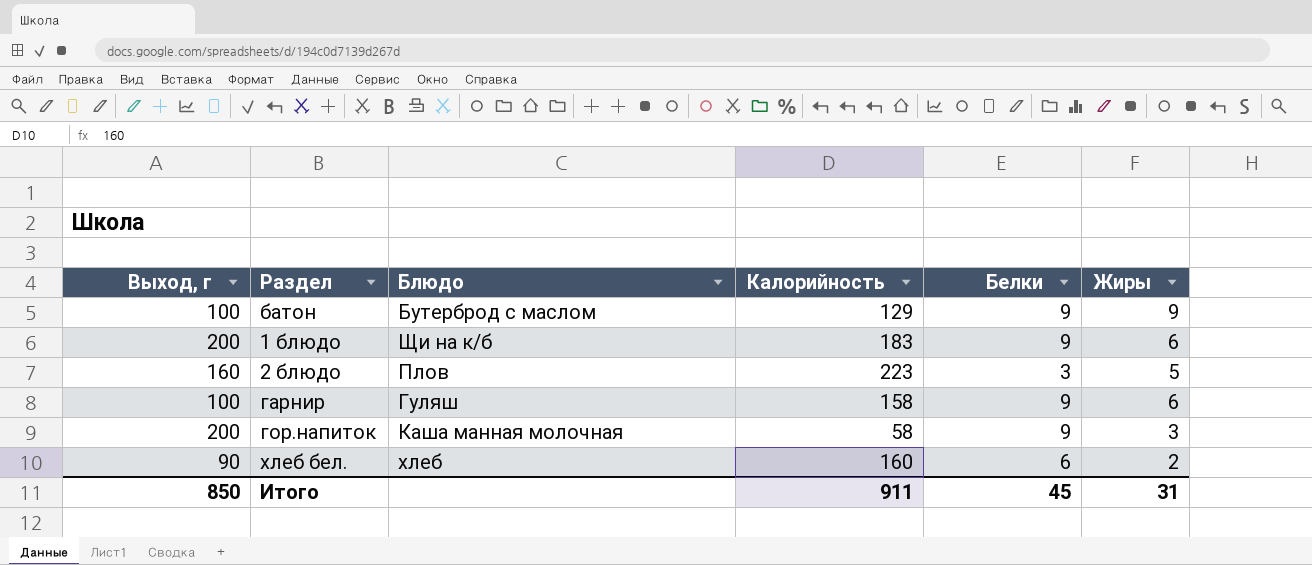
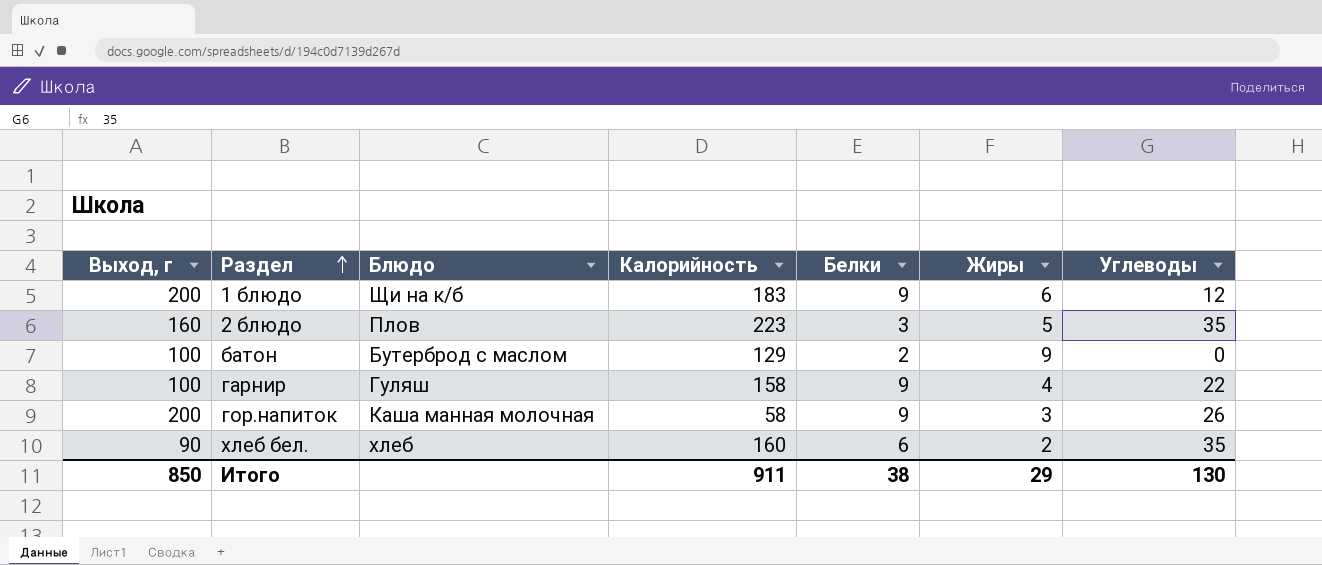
row order: none -> Раздел ascending
column Углеводы | position: none -> 7
батон | Белки: 9 -> 2
гарнир | Жиры: 6 -> 4
Итого | Белки: 45 -> 38
Итого | Жиры: 31 -> 29

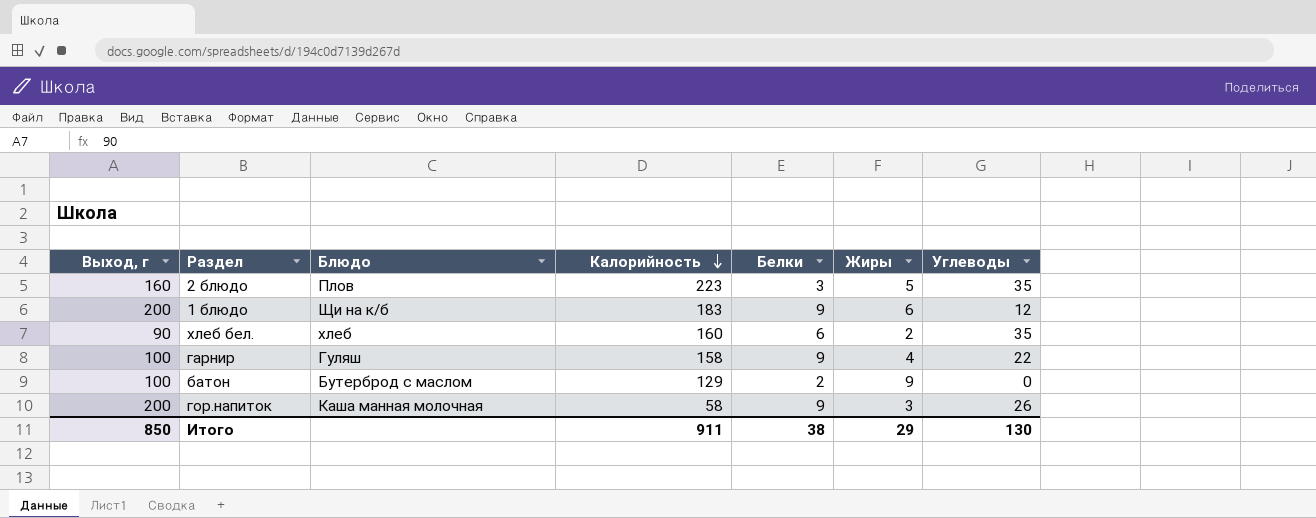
row order: Раздел ascending -> Калорийность descending

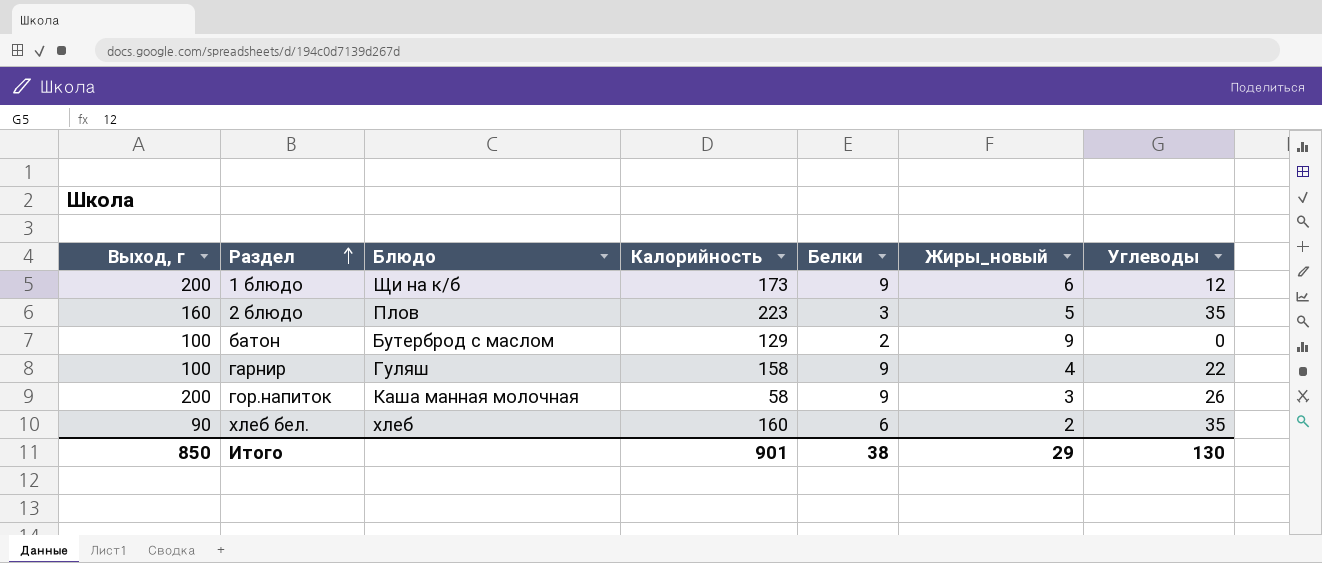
row order: Калорийность descending -> Раздел ascending
column name: Жиры -> Жиры_новый
1 блюдо | Калорийность: 183 -> 173
Итого | Калорийность: 911 -> 901

